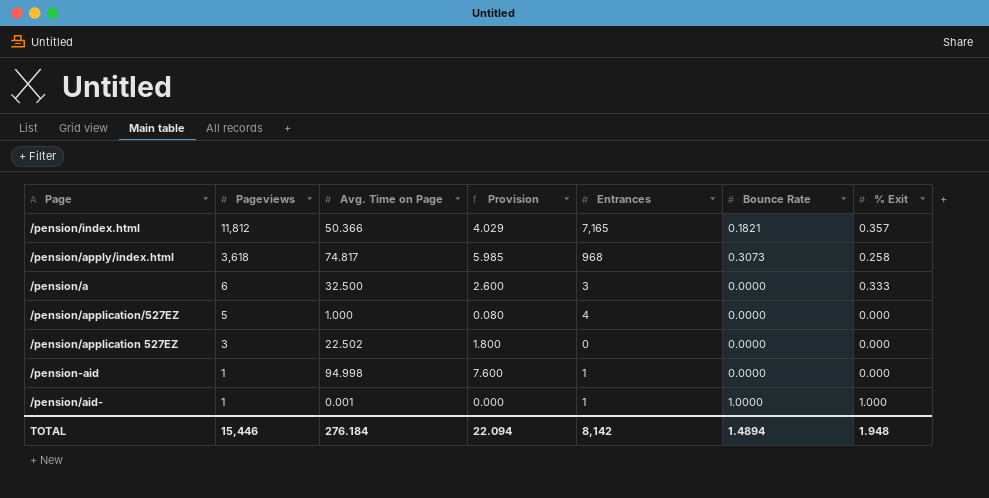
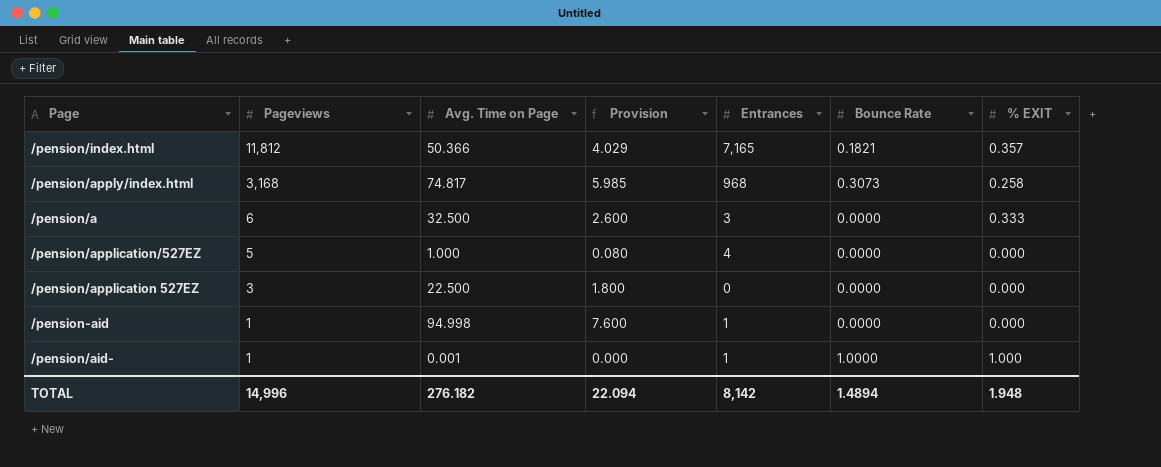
column name: % Exit -> % EXIT
/pension/apply/index.html | Pageviews: 3,618 -> 3,168
/pension/application 527EZ | Avg. Time on Page: 22.502 -> 22.500
TOTAL | Pageviews: 15,446 -> 14,996
TOTAL | Avg. Time on Page: 276.184 -> 276.182

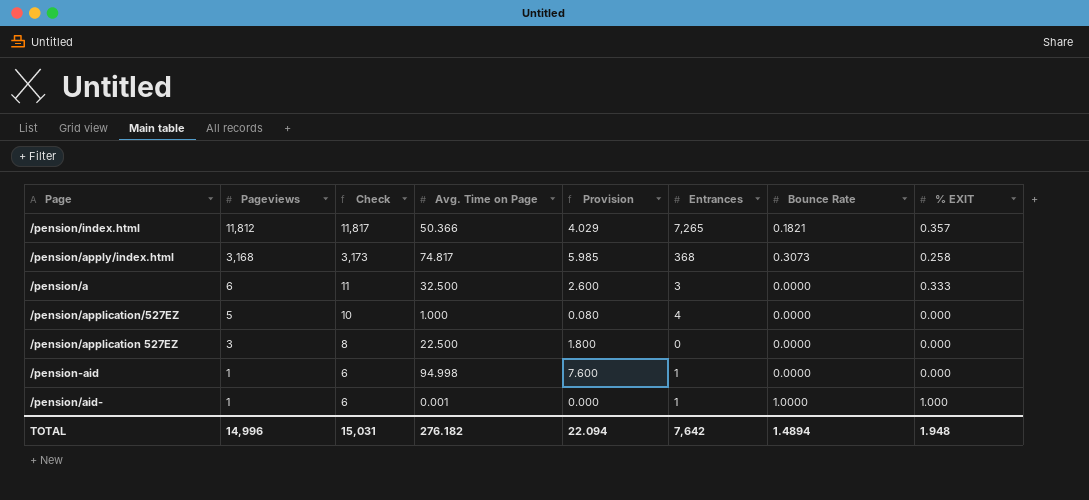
column Check | formula: none -> [Pageviews] + 5
/pension/index.html | Entrances: 7,165 -> 7,265
/pension/apply/index.html | Entrances: 968 -> 368
TOTAL | Entrances: 8,142 -> 7,642

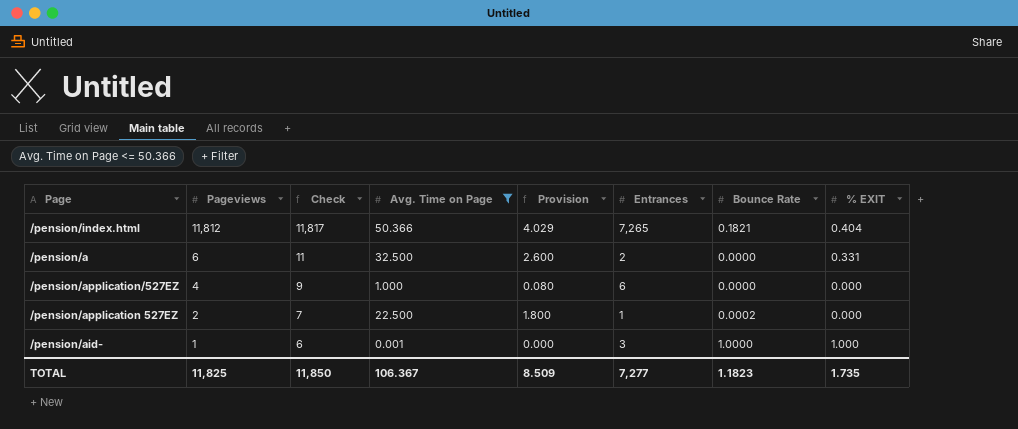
filter: none -> Avg. Time on Page <= 50.366
/pension/index.html | % EXIT: 0.357 -> 0.404
/pension/a | Entrances: 3 -> 2
/pension/a | % EXIT: 0.333 -> 0.331
/pension/application/527EZ | Pageviews: 5 -> 4
/pension/application/527EZ | Check: 10 -> 9
/pension/application/527EZ | Entrances: 4 -> 6
/pension/application 527EZ | Pageviews: 3 -> 2
/pension/application 527EZ | Check: 8 -> 7
/pension/application 527EZ | Entrances: 0 -> 1
/pension/application 527EZ | Bounce Rate: 0.0000 -> 0.0002
/pension/aid- | Entrances: 1 -> 3
TOTAL | Pageviews: 14,996 -> 11,825
TOTAL | Check: 15,031 -> 11,850
TOTAL | Avg. Time on Page: 276.182 -> 106.367
TOTAL | Provision: 22.094 -> 8.509
TOTAL | Entrances: 7,642 -> 7,277
TOTAL | Bounce Rate: 1.4894 -> 1.1823
TOTAL | % EXIT: 1.948 -> 1.735

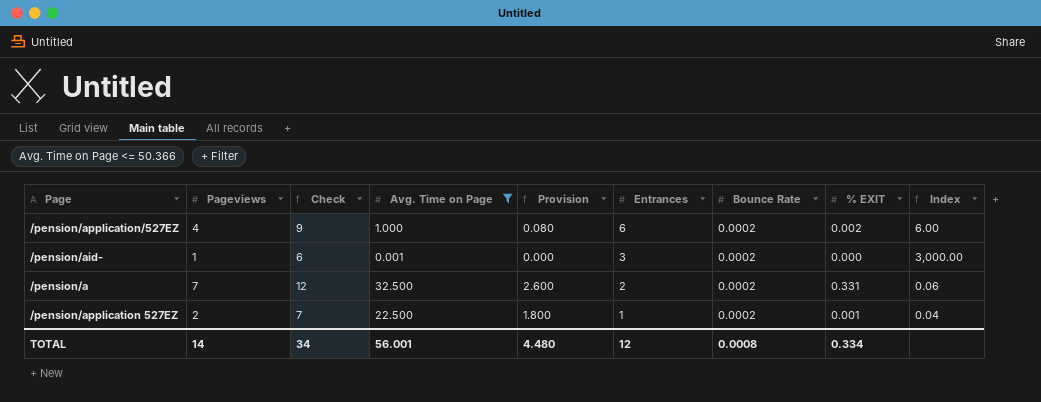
row order: Pageviews descending -> Entrances descending
column Index | formula: none -> [Entrances] / [Avg. Time on Page]
row /pension/index.html: 11,812 | 11,817 | 50.366 | 4.029 | 7,265 | 0.1821 | 0.404 -> none
/pension/application/527EZ | Bounce Rate: 0.0000 -> 0.0002
/pension/application/527EZ | % EXIT: 0.000 -> 0.002
/pension/aid- | Bounce Rate: 1.0000 -> 0.0002
/pension/aid- | % EXIT: 1.000 -> 0.000
/pension/a | Pageviews: 6 -> 7
/pension/a | Check: 11 -> 12
/pension/a | Bounce Rate: 0.0000 -> 0.0002
/pension/application 527EZ | % EXIT: 0.000 -> 0.001
TOTAL | Pageviews: 11,825 -> 14
TOTAL | Check: 11,850 -> 34
TOTAL | Avg. Time on Page: 106.367 -> 56.001
TOTAL | Provision: 8.509 -> 4.480
TOTAL | Entrances: 7,277 -> 12
TOTAL | Bounce Rate: 1.1823 -> 0.0008
TOTAL | % EXIT: 1.735 -> 0.334

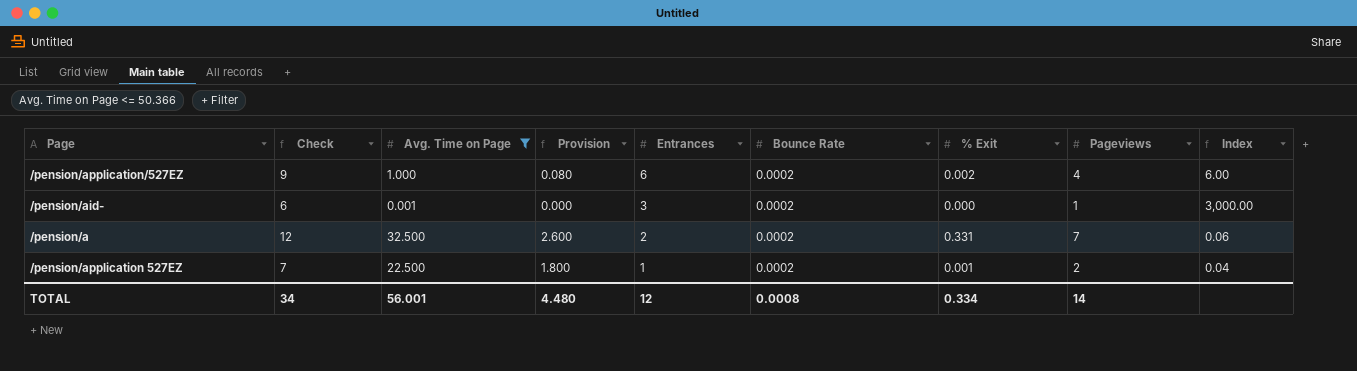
column name: % EXIT -> % Exit
column Pageviews | position: 2 -> 8

